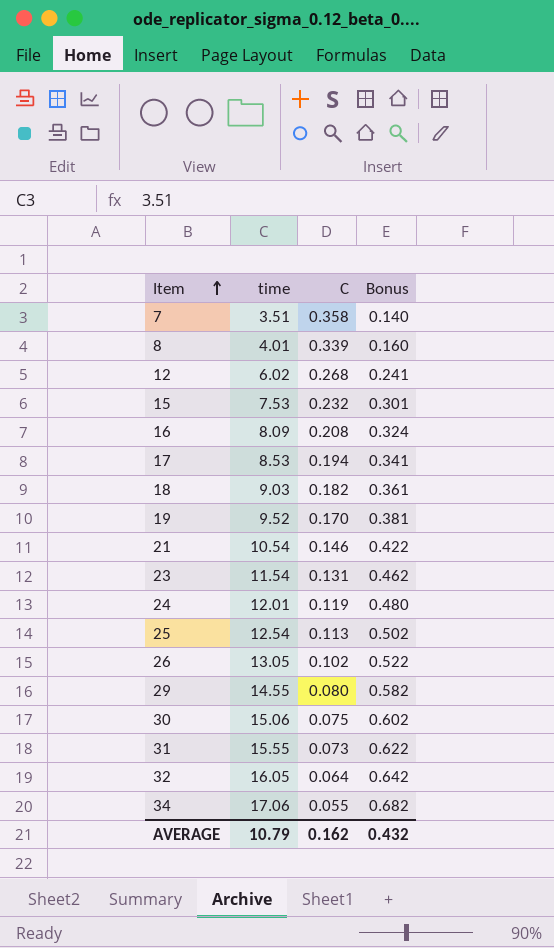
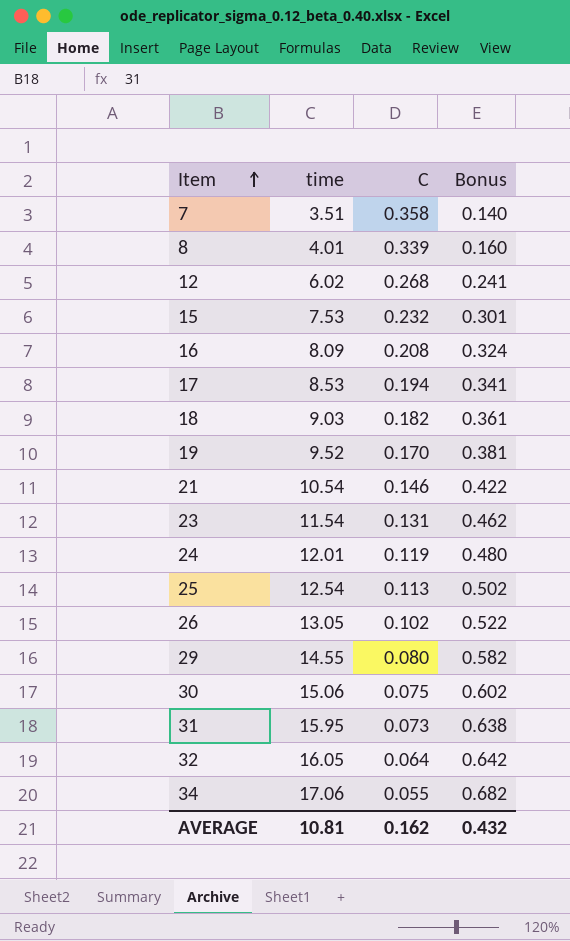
31 | time: 15.55 -> 15.95
31 | Bonus: 0.622 -> 0.638
AVERAGE | time: 10.79 -> 10.81

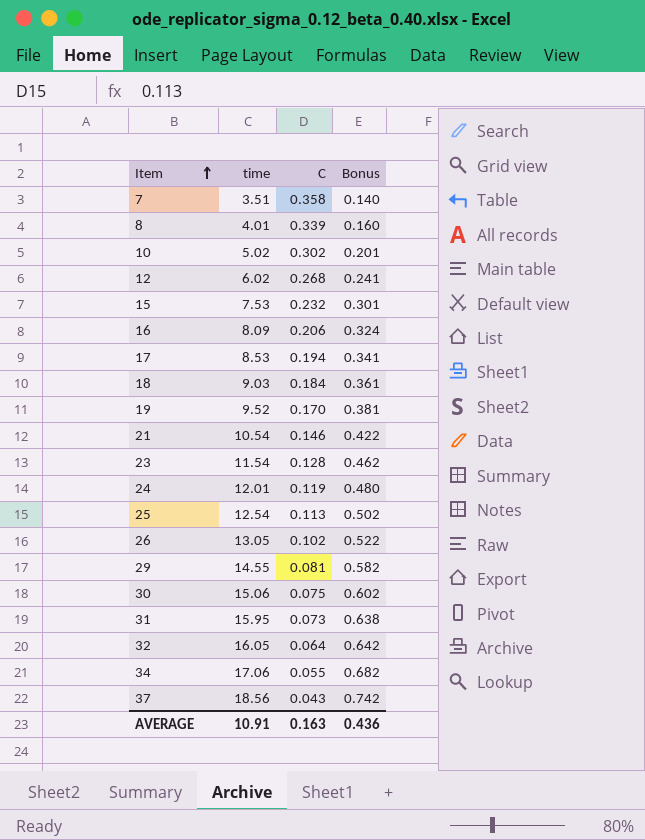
row 10: none -> 5.02 | 0.302 | 0.201
16 | C: 0.208 -> 0.206
18 | C: 0.182 -> 0.184
23 | C: 0.131 -> 0.128
29 | C: 0.080 -> 0.081
row 37: none -> 18.56 | 0.043 | 0.742
AVERAGE | time: 10.81 -> 10.91
AVERAGE | C: 0.162 -> 0.163
AVERAGE | Bonus: 0.432 -> 0.436

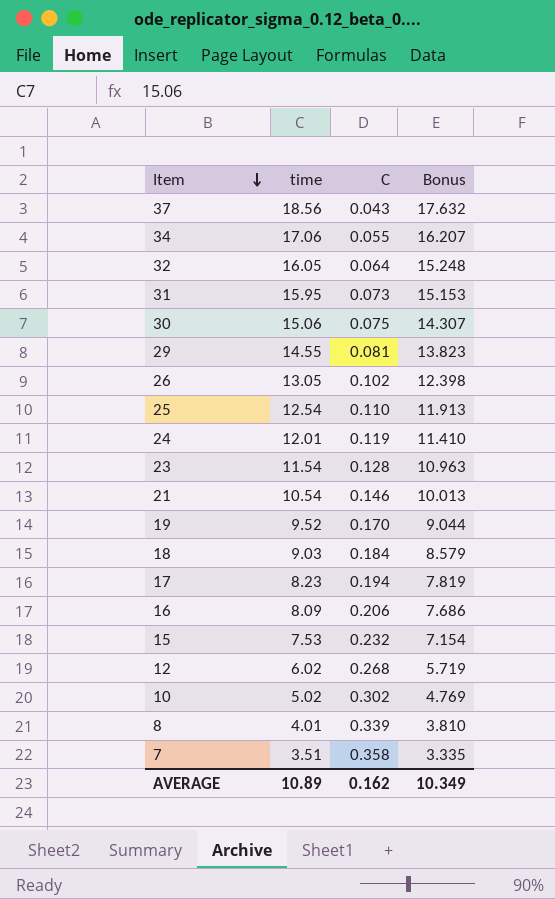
row order: Item ascending -> Item descending
column Bonus | formula: [time] * 0.04 -> [time] * 0.95
25 | C: 0.113 -> 0.110
17 | time: 8.53 -> 8.23
AVERAGE | time: 10.91 -> 10.89
AVERAGE | C: 0.163 -> 0.162
AVERAGE | Bonus: 0.436 -> 10.349

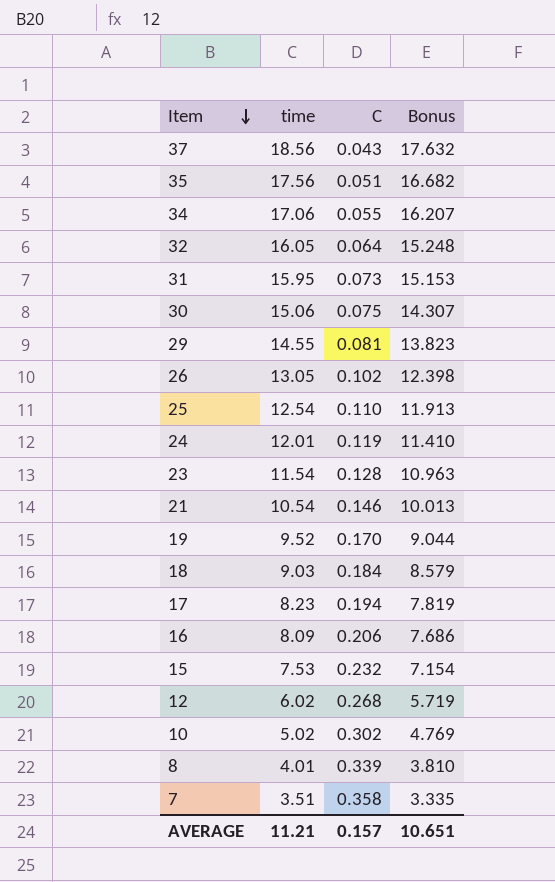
row 35: none -> 17.56 | 0.051 | 16.682
AVERAGE | time: 10.89 -> 11.21
AVERAGE | C: 0.162 -> 0.157
AVERAGE | Bonus: 10.349 -> 10.651

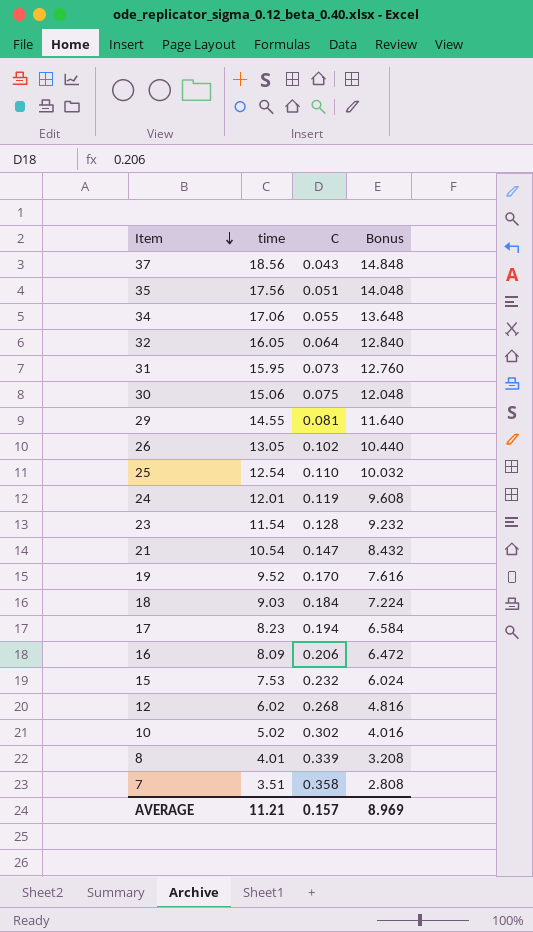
column Bonus | formula: [time] * 0.95 -> [time] * 0.8
21 | C: 0.146 -> 0.147
AVERAGE | Bonus: 10.651 -> 8.969

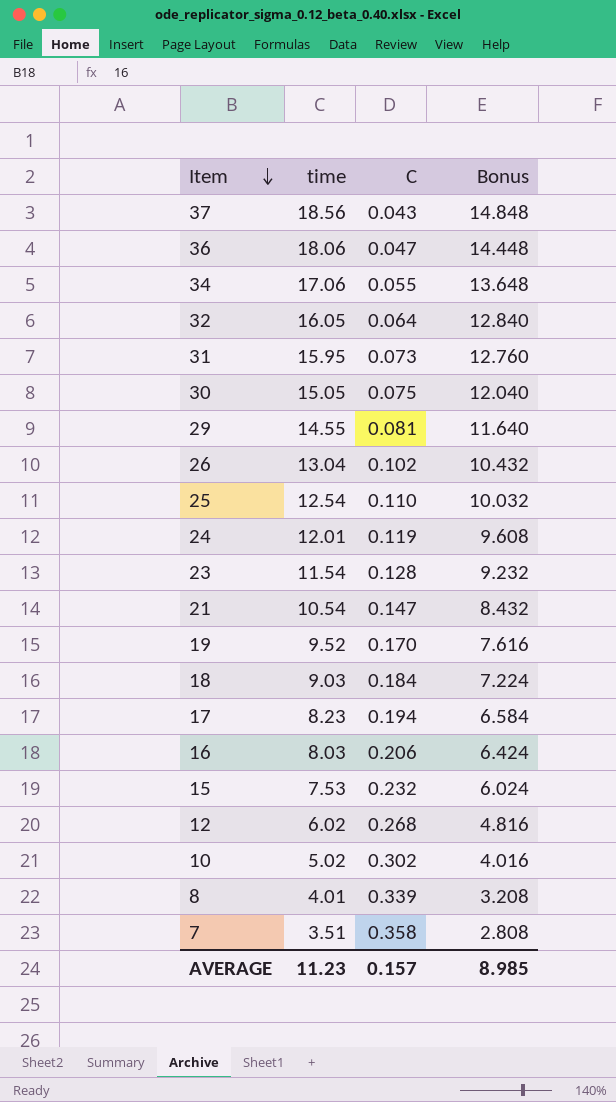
row 35: 17.56 | 0.051 | 14.048 -> none
row 36: none -> 18.06 | 0.047 | 14.448
30 | time: 15.06 -> 15.05
30 | Bonus: 12.048 -> 12.040
26 | time: 13.05 -> 13.04
26 | Bonus: 10.440 -> 10.432
16 | time: 8.09 -> 8.03
16 | Bonus: 6.472 -> 6.424
AVERAGE | time: 11.21 -> 11.23
AVERAGE | Bonus: 8.969 -> 8.985

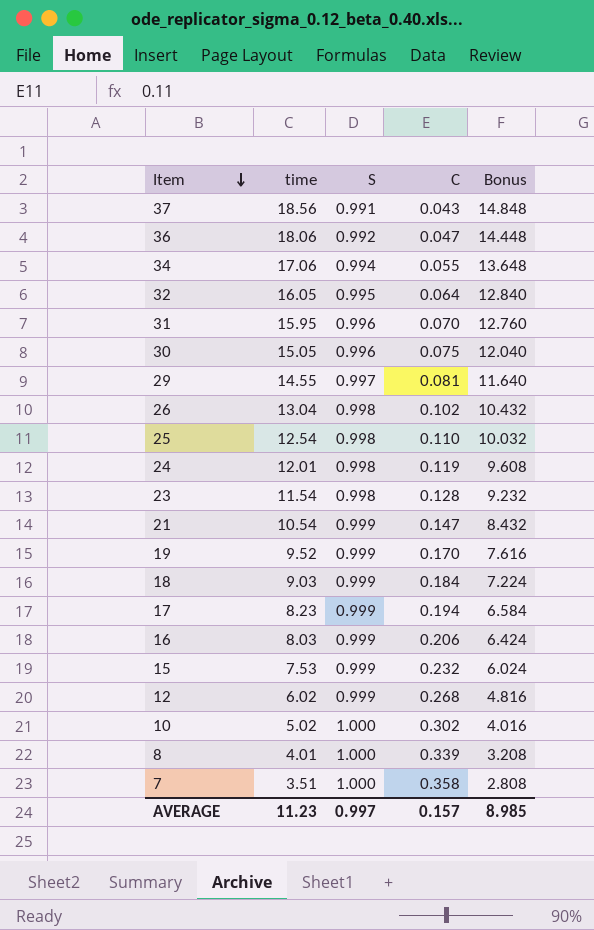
column S | position: none -> 3
31 | C: 0.073 -> 0.070

